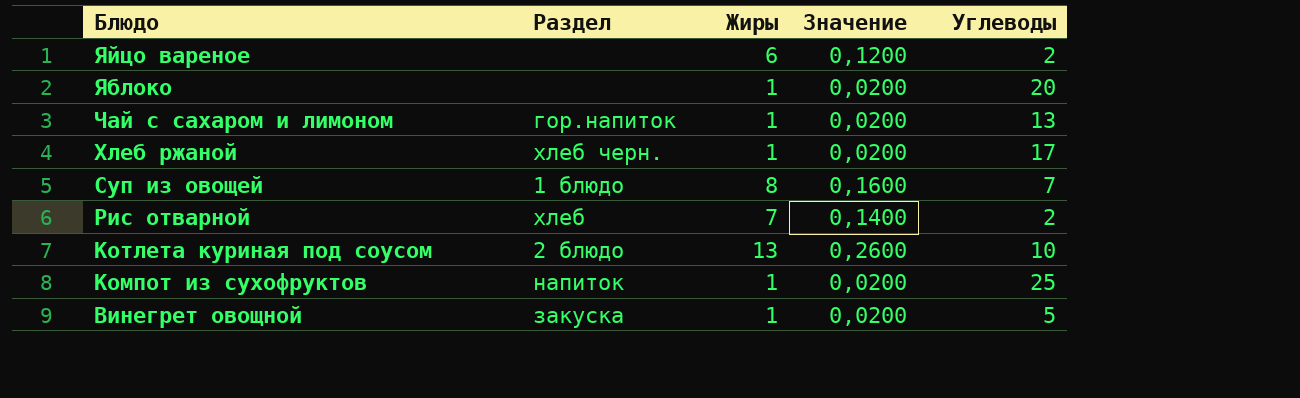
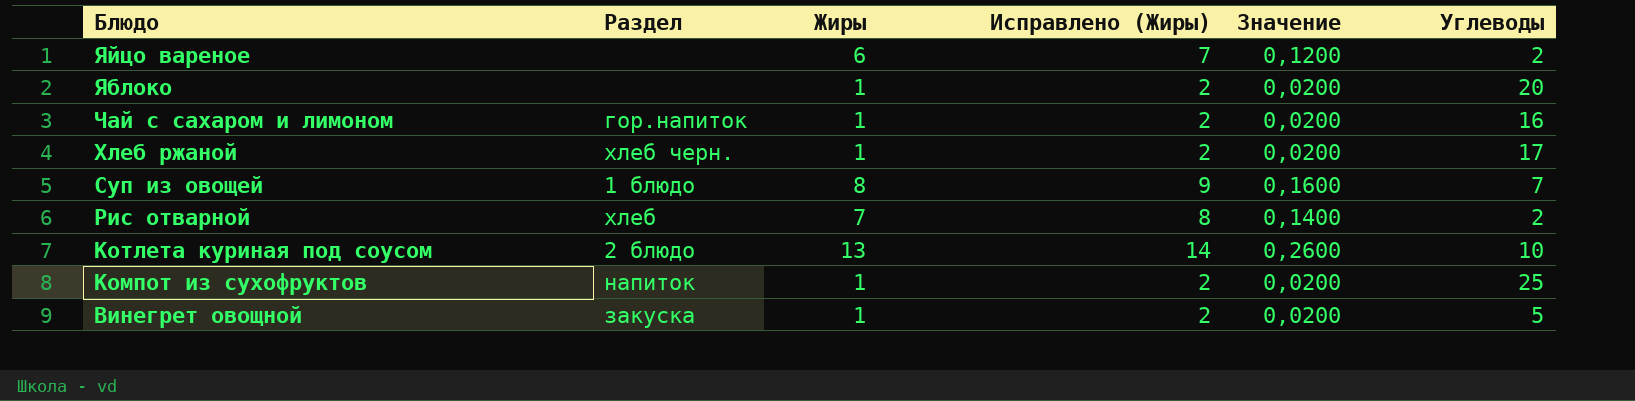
column Исправлено (Жиры) | formula: none -> [Жиры] + 1
Чай с сахаром и лимоном | Углеводы: 13 -> 16

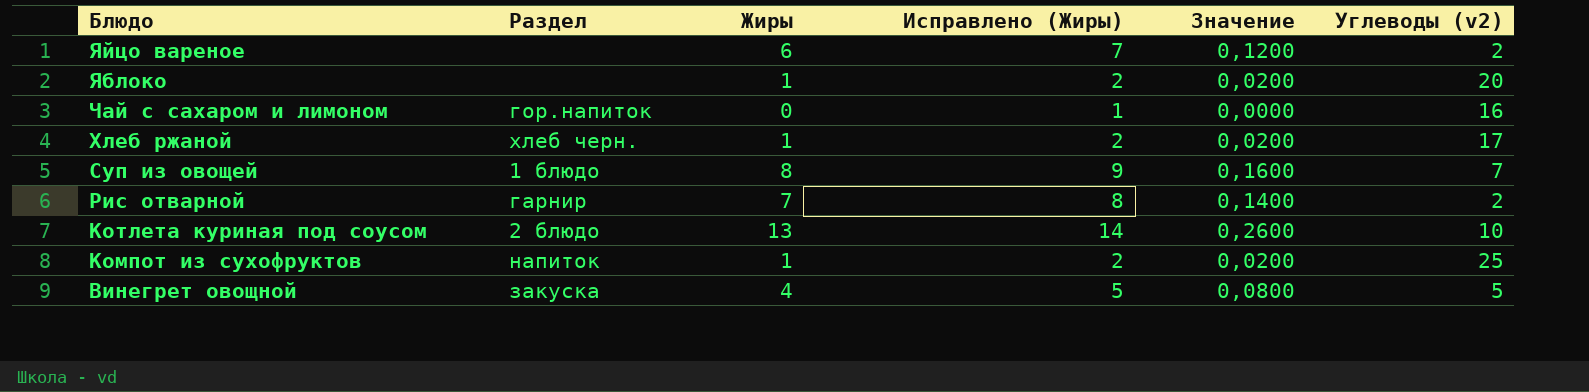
column name: Углеводы -> Углеводы (v2)
Чай с сахаром и лимоном | Жиры: 1 -> 0
Чай с сахаром и лимоном | Исправлено (Жиры): 2 -> 1
Чай с сахаром и лимоном | Значение: 0,0200 -> 0,0000
Рис отварной | Раздел: хлеб -> гарнир
Винегрет овощной | Жиры: 1 -> 4
Винегрет овощной | Исправлено (Жиры): 2 -> 5
Винегрет овощной | Значение: 0,0200 -> 0,0800

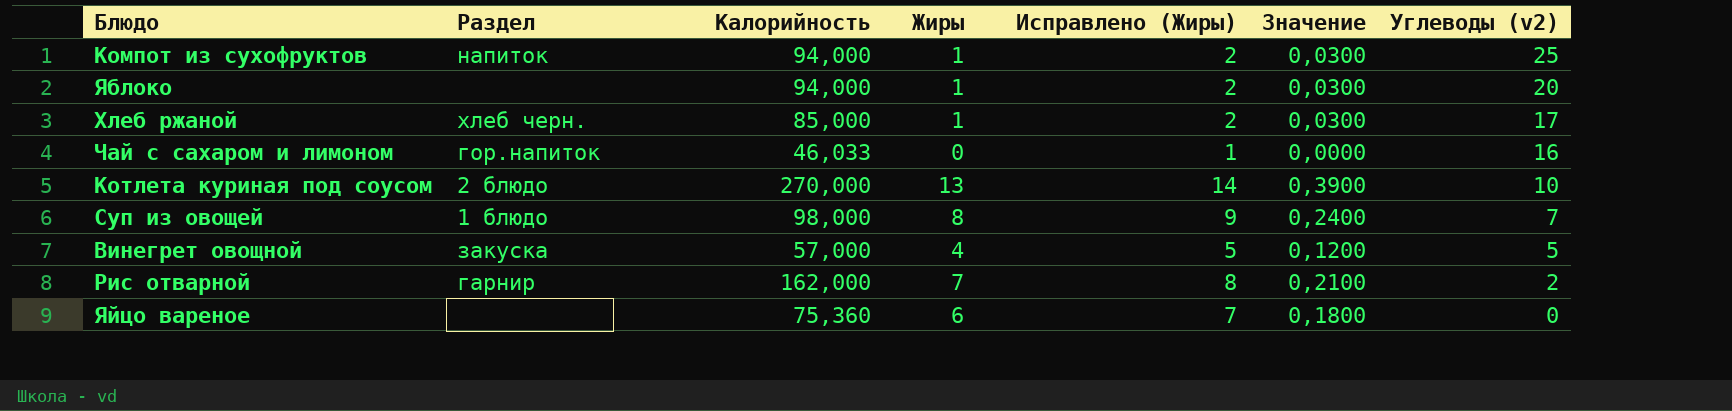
row order: Блюдо descending -> Углеводы (v2) descending
column Калорийность | position: none -> 3
column Значение | formula: [Жиры] * 0,02 -> [Жиры] * 0,03
Яйцо вареное | Углеводы (v2): 2 -> 0

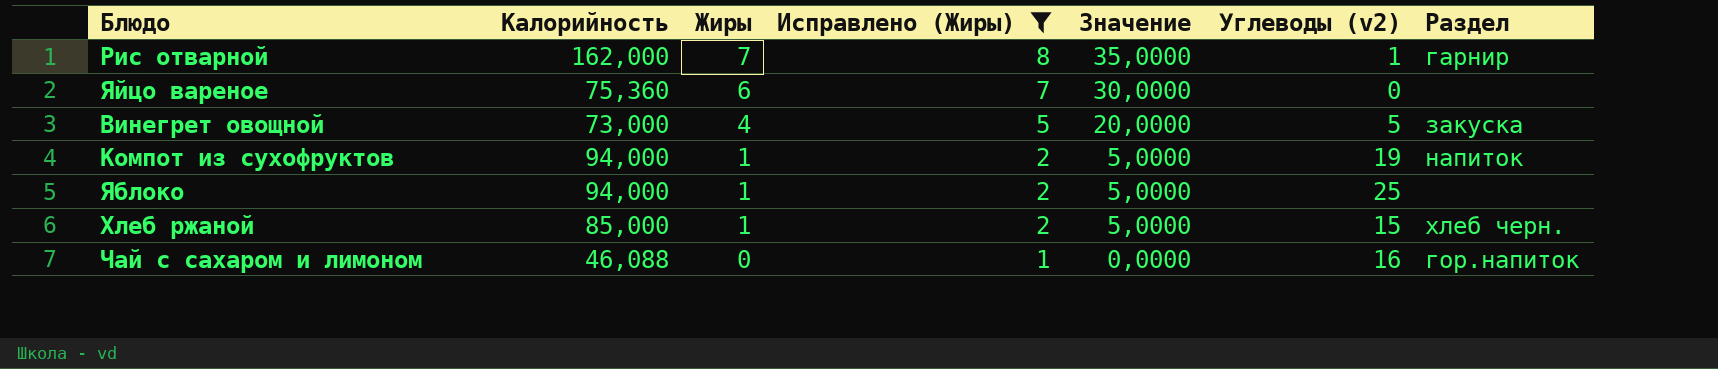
filter: none -> Исправлено (Жиры) <= 8
row order: Углеводы (v2) descending -> Жиры descending
column Значение | formula: [Жиры] * 0,03 -> [Жиры] * 5
column Раздел | position: 2 -> 7
Рис отварной | Углеводы (v2): 2 -> 1
Винегрет овощной | Калорийность: 57,000 -> 73,000
Компот из сухофруктов | Углеводы (v2): 25 -> 19
Яблоко | Углеводы (v2): 20 -> 25
Хлеб ржаной | Углеводы (v2): 17 -> 15
Чай с сахаром и лимоном | Калорийность: 46,033 -> 46,088

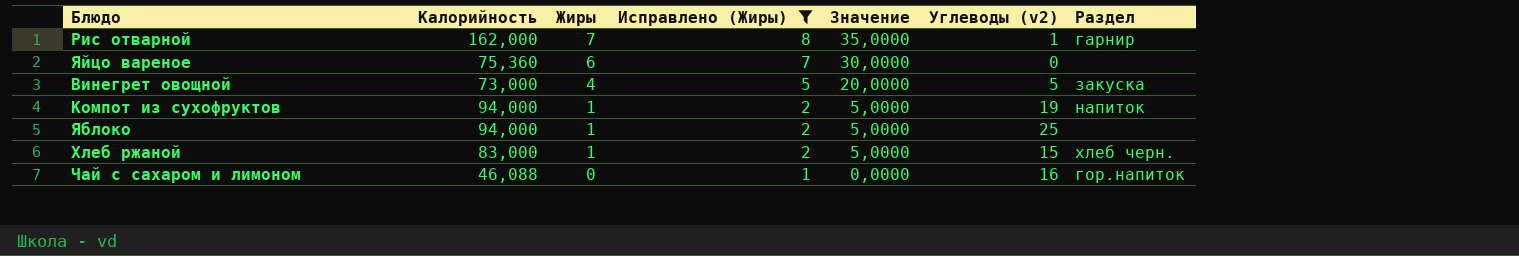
Хлеб ржаной | Калорийность: 85,000 -> 83,000

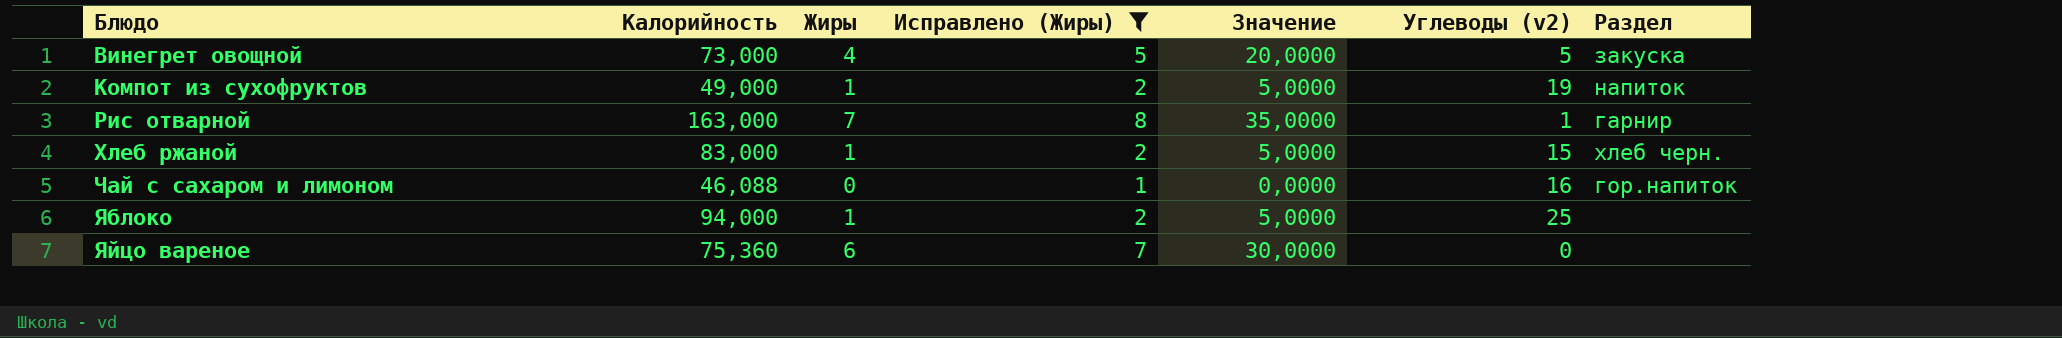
row order: Жиры descending -> Блюдо ascending
Компот из сухофруктов | Калорийность: 94,000 -> 49,000
Рис отварной | Калорийность: 162,000 -> 163,000

